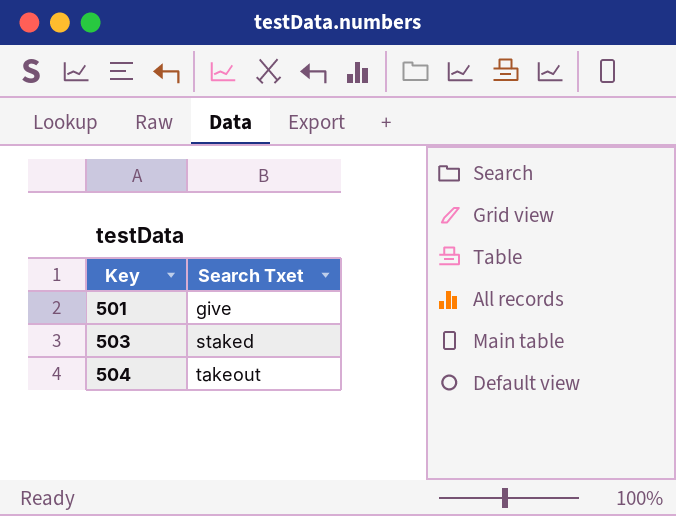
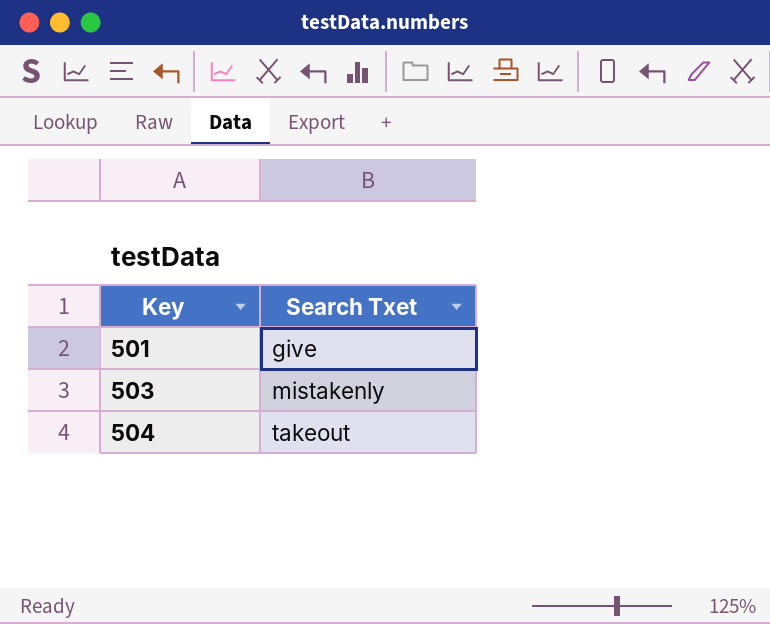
503 | Search Txet: staked -> mistakenly

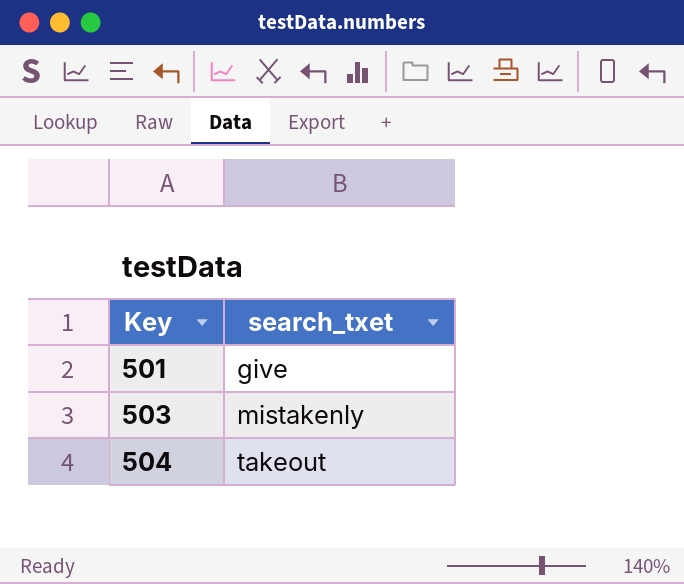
column name: Search Txet -> search_txet

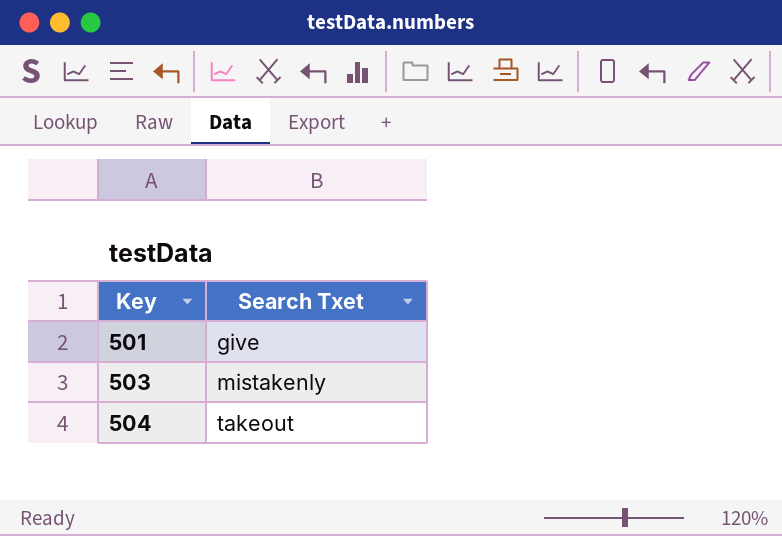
column name: search_txet -> Search Txet

